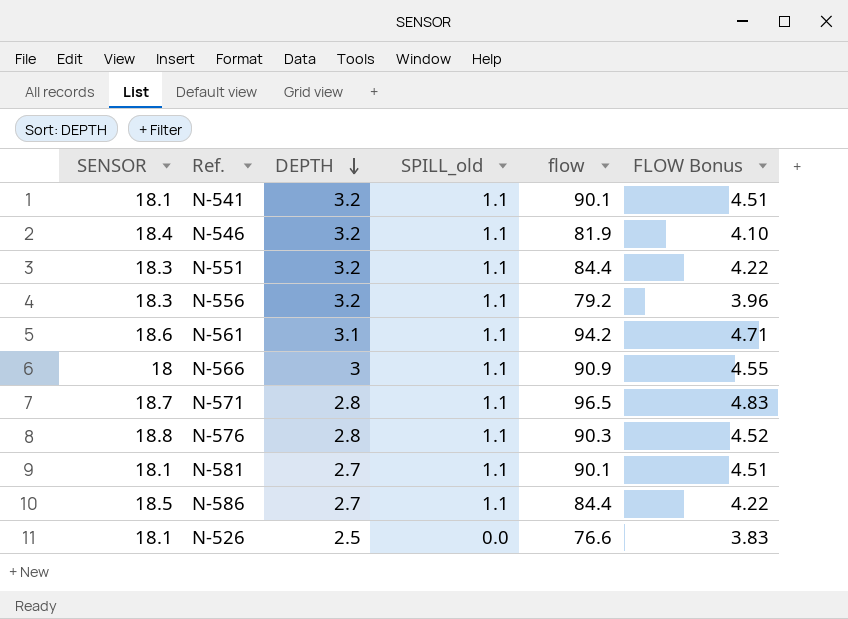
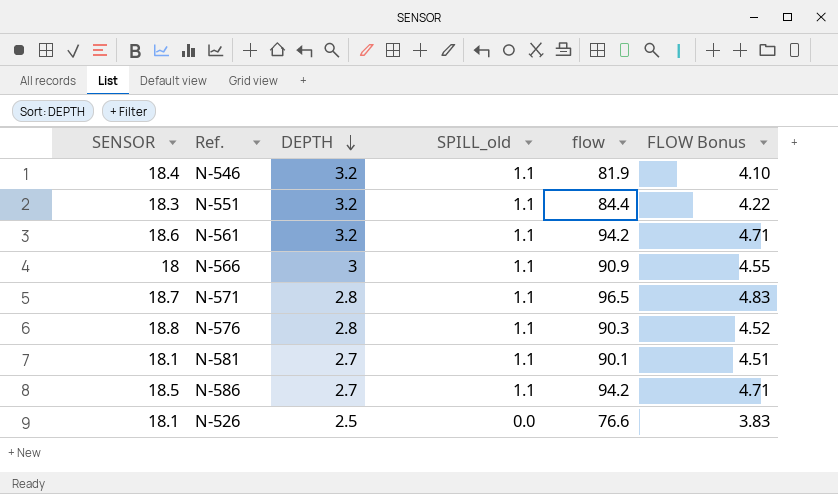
row N-541: 18.1 | 3.2 | 1.1 | 90.1 | 4.51 -> none
row N-556: 18.3 | 3.2 | 1.1 | 79.2 | 3.96 -> none
N-561 | DEPTH: 3.1 -> 3.2
N-586 | flow: 84.4 -> 94.2
N-586 | FLOW Bonus: 4.22 -> 4.71

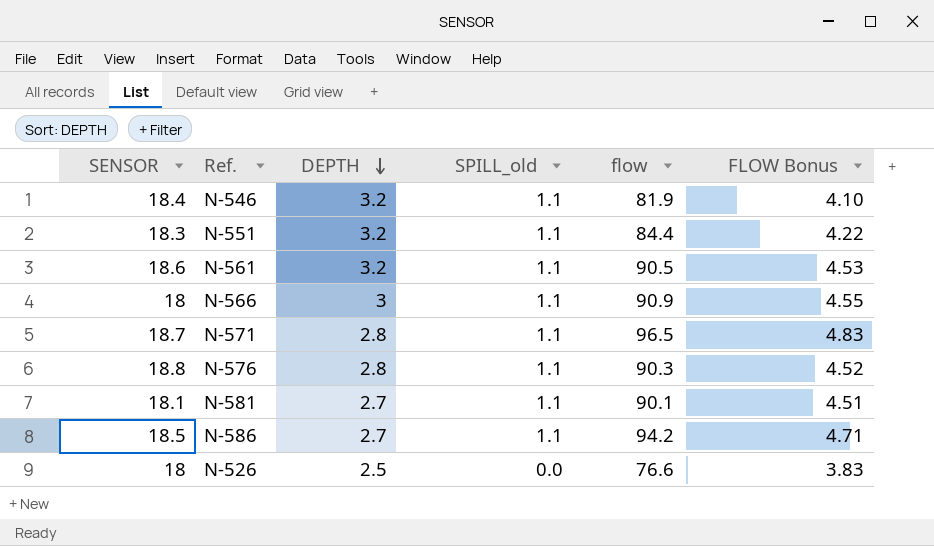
N-561 | flow: 94.2 -> 90.5
N-561 | FLOW Bonus: 4.71 -> 4.53
N-526 | SENSOR: 18.1 -> 18

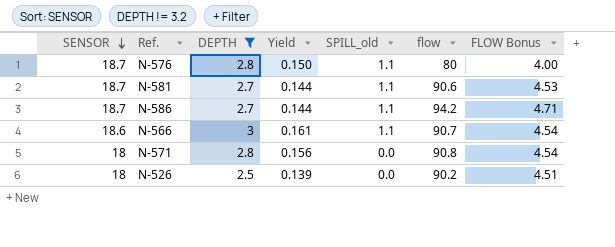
filter: none -> DEPTH != 3.2
row order: DEPTH descending -> SENSOR descending
column Yield | formula: none -> [DEPTH] / [SENSOR]
N-576 | SENSOR: 18.8 -> 18.7
N-576 | flow: 90.3 -> 80
N-576 | FLOW Bonus: 4.52 -> 4.00
N-581 | SENSOR: 18.1 -> 18.7
N-581 | flow: 90.1 -> 90.6
N-581 | FLOW Bonus: 4.51 -> 4.53
N-586 | SENSOR: 18.5 -> 18.7
N-566 | SENSOR: 18 -> 18.6
N-566 | flow: 90.9 -> 90.7
N-566 | FLOW Bonus: 4.55 -> 4.54
N-571 | SENSOR: 18.7 -> 18
N-571 | SPILL_old: 1.1 -> 0.0
N-571 | flow: 96.5 -> 90.8
N-571 | FLOW Bonus: 4.83 -> 4.54
N-526 | flow: 76.6 -> 90.2
N-526 | FLOW Bonus: 3.83 -> 4.51

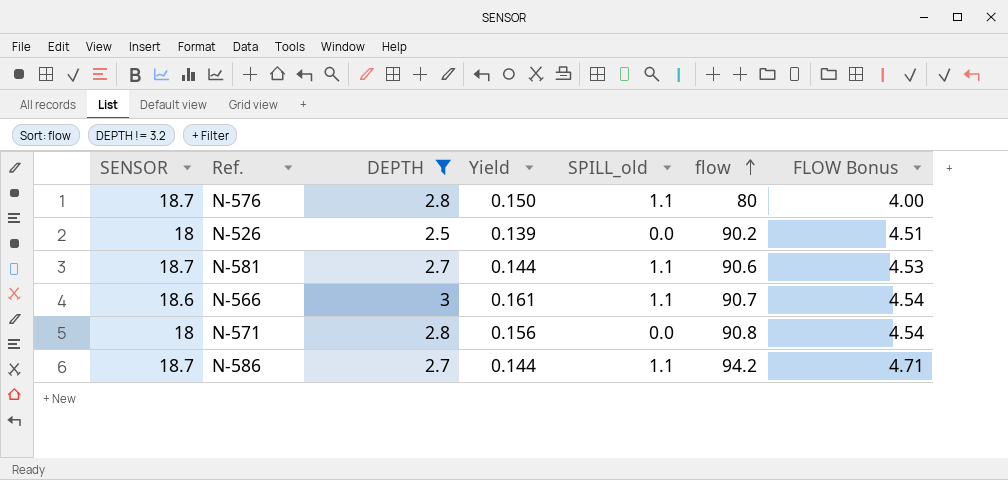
row order: SENSOR descending -> flow ascending

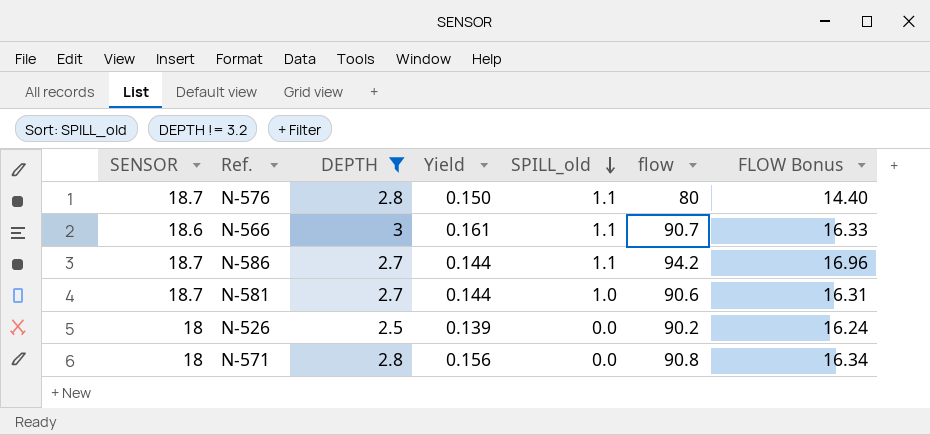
row order: flow ascending -> SPILL_old descending
column FLOW Bonus | formula: [flow] * 0.05 -> [flow] * 0.18
N-581 | SPILL_old: 1.1 -> 1.0

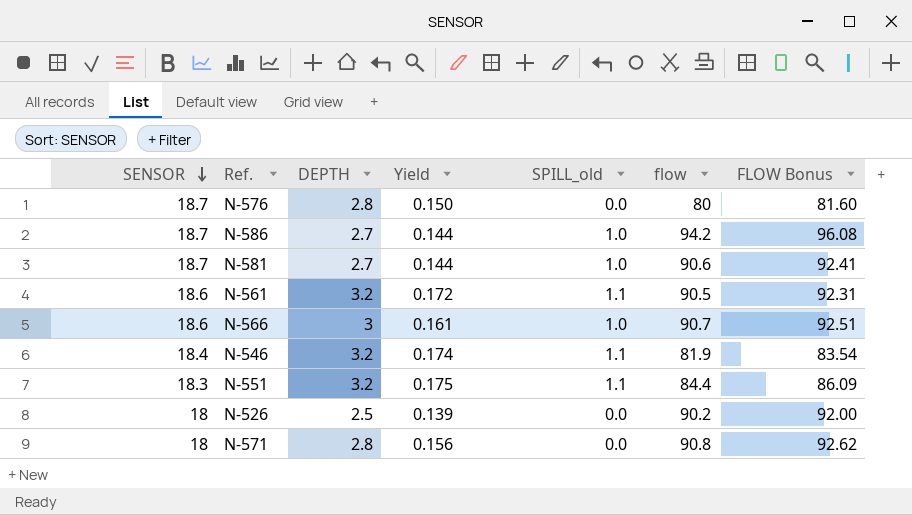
filter: DEPTH != 3.2 -> none
row order: SPILL_old descending -> SENSOR descending
column FLOW Bonus | formula: [flow] * 0.18 -> [flow] * 1.02
N-576 | SPILL_old: 1.1 -> 0.0
N-586 | SPILL_old: 1.1 -> 1.0
N-566 | SPILL_old: 1.1 -> 1.0

